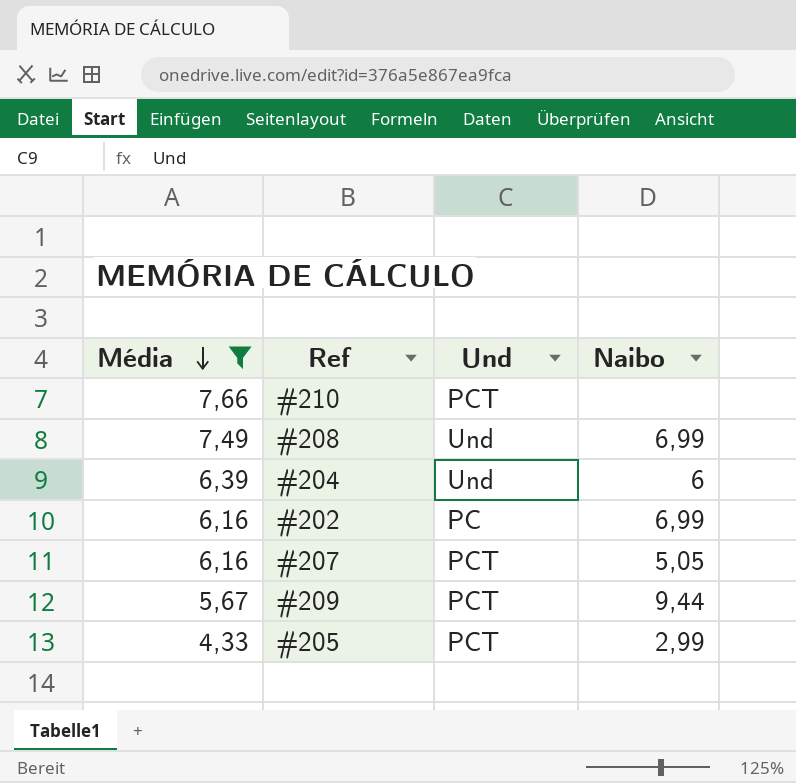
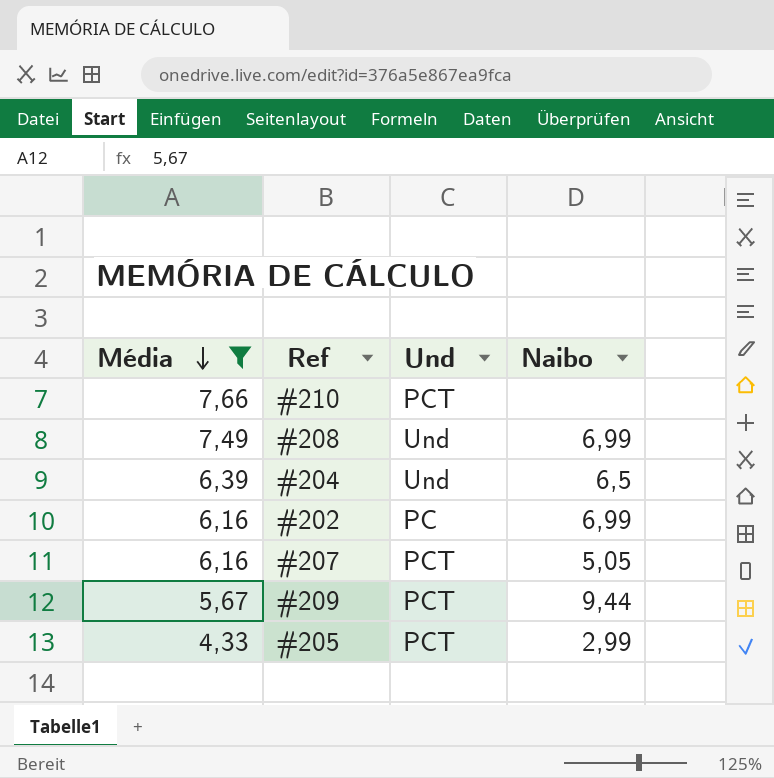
#204 | Naibo: 6 -> 6,5

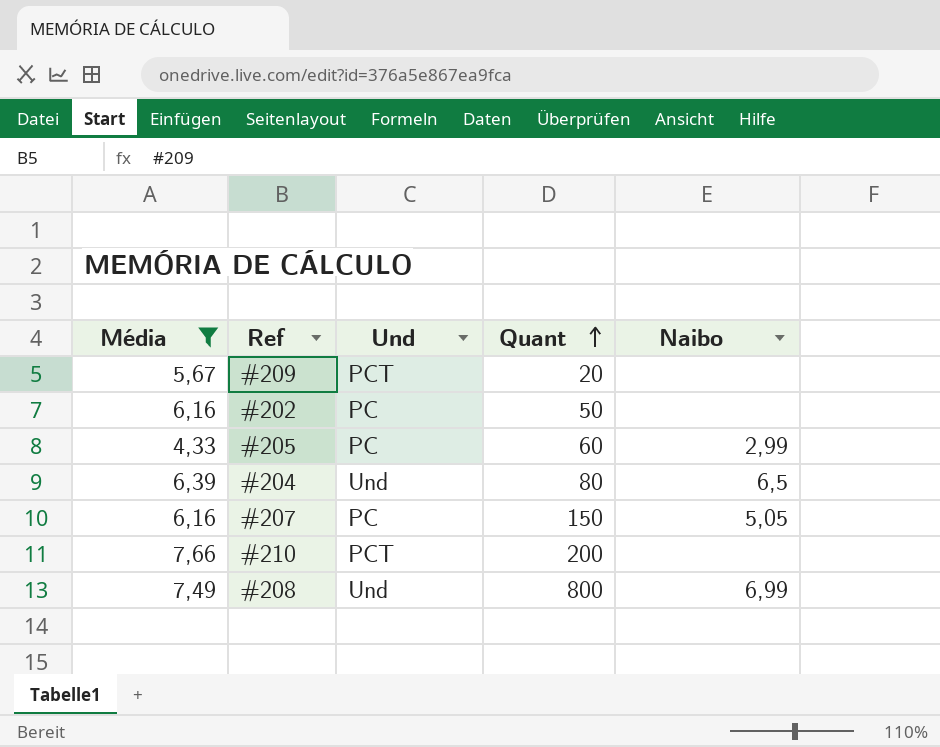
row order: Média descending -> Quant ascending
column Quant | position: none -> 4
#209 | Naibo: 9,44 -> none
#202 | Naibo: 6,99 -> none
#205 | Und: PCT -> PC
#207 | Und: PCT -> PC

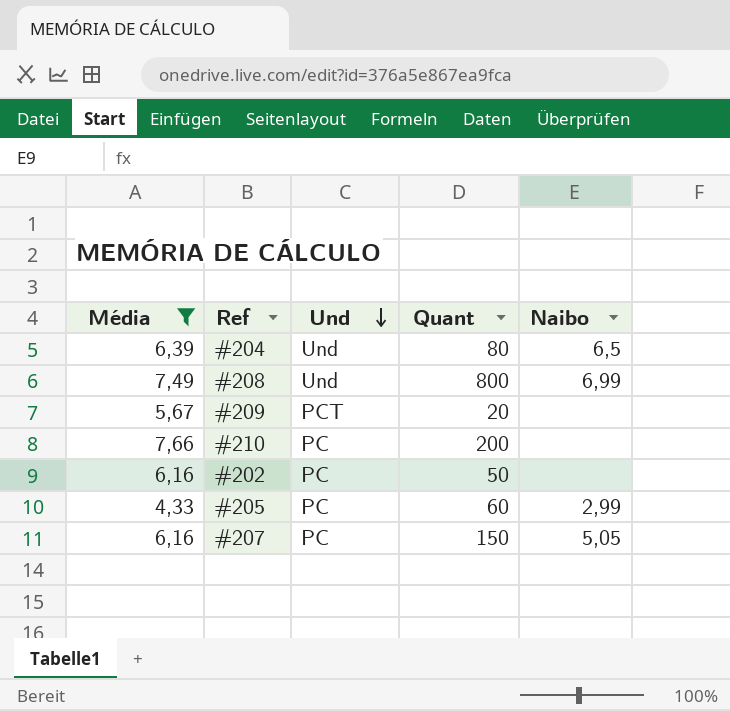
row order: Quant ascending -> Und descending
#210 | Und: PCT -> PC

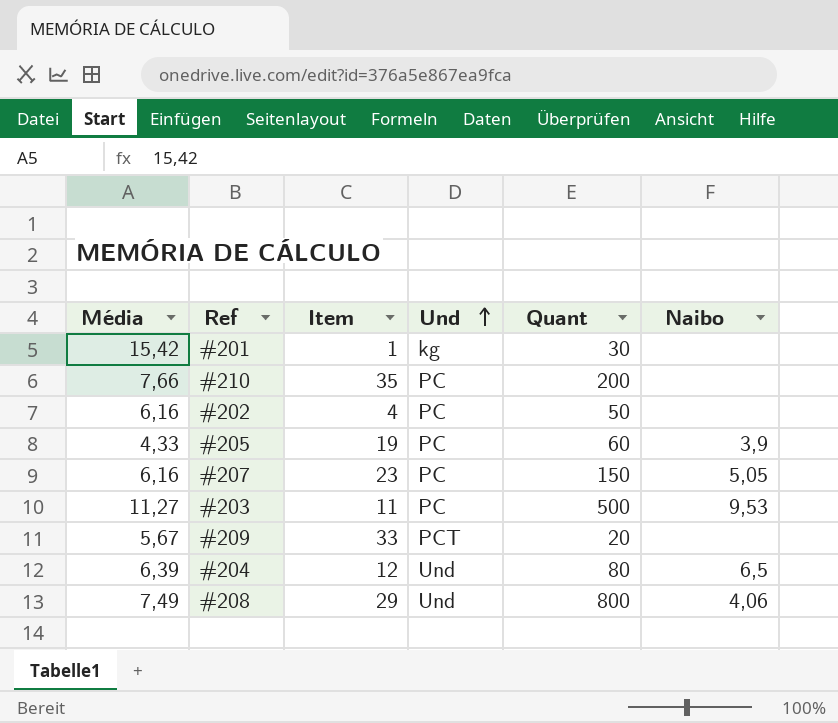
filter: Média <= 7,66 -> none
row order: Und descending -> Und ascending
column Item | position: none -> 3
#205 | Naibo: 2,99 -> 3,9
#208 | Naibo: 6,99 -> 4,06

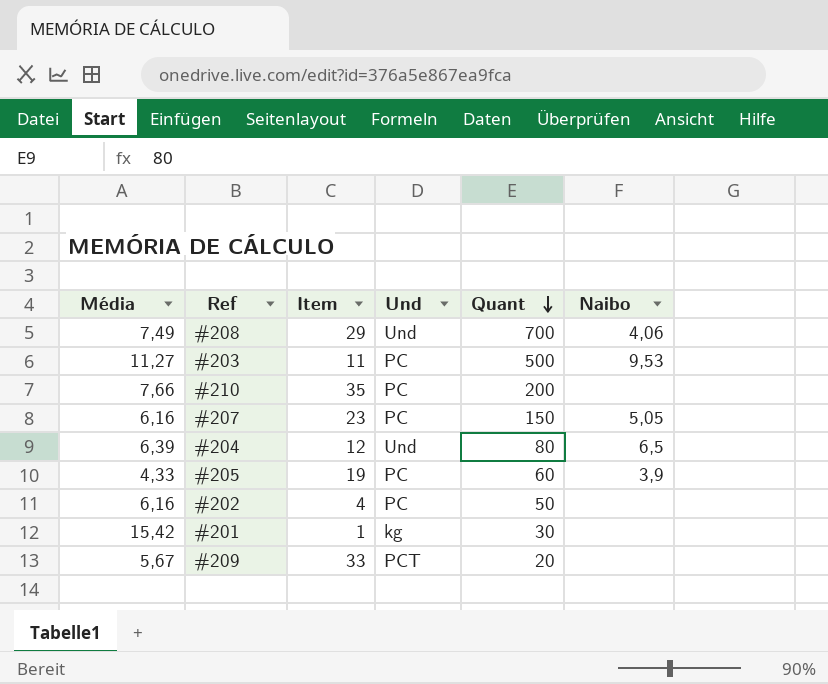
row order: Und ascending -> Quant descending
#208 | Quant: 800 -> 700

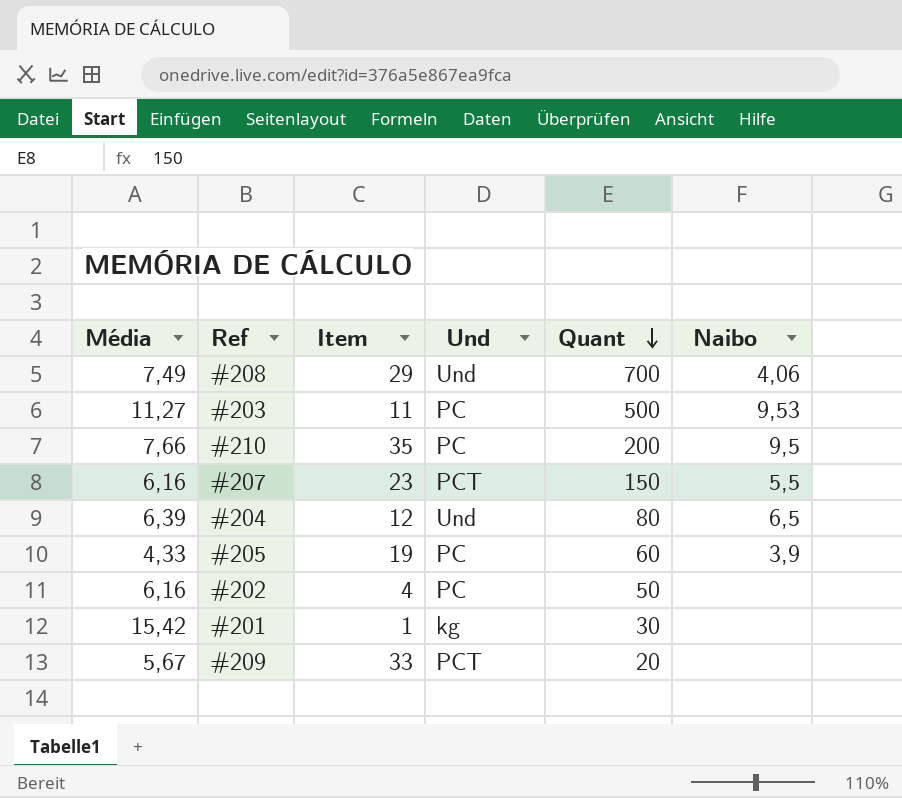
#210 | Naibo: none -> 9,5
#207 | Und: PC -> PCT
#207 | Naibo: 5,05 -> 5,5

